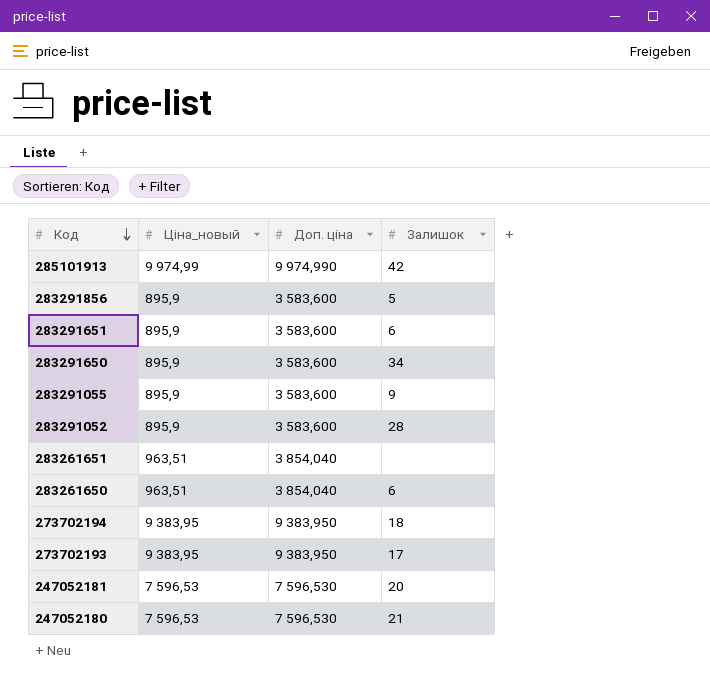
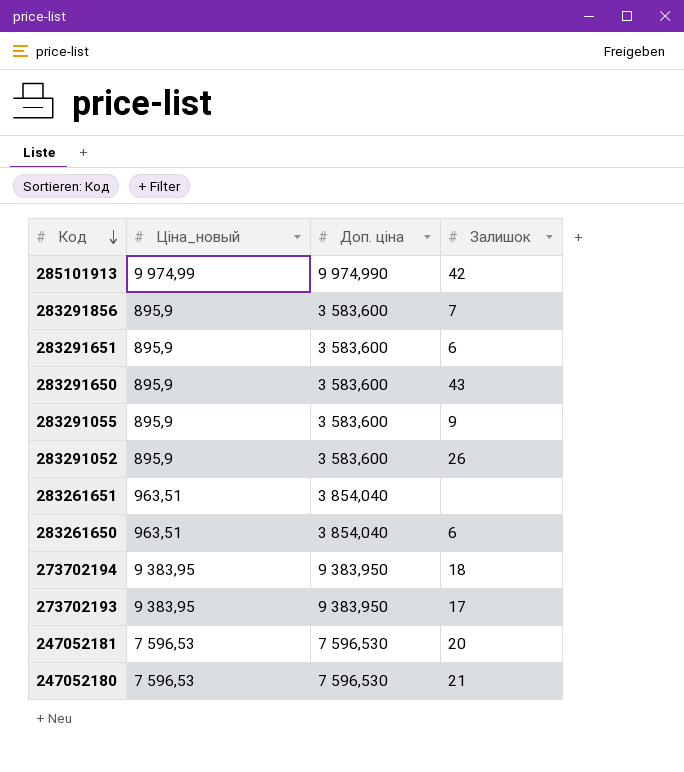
283291856 | Залишок: 5 -> 7
283291650 | Залишок: 34 -> 43
283291052 | Залишок: 28 -> 26

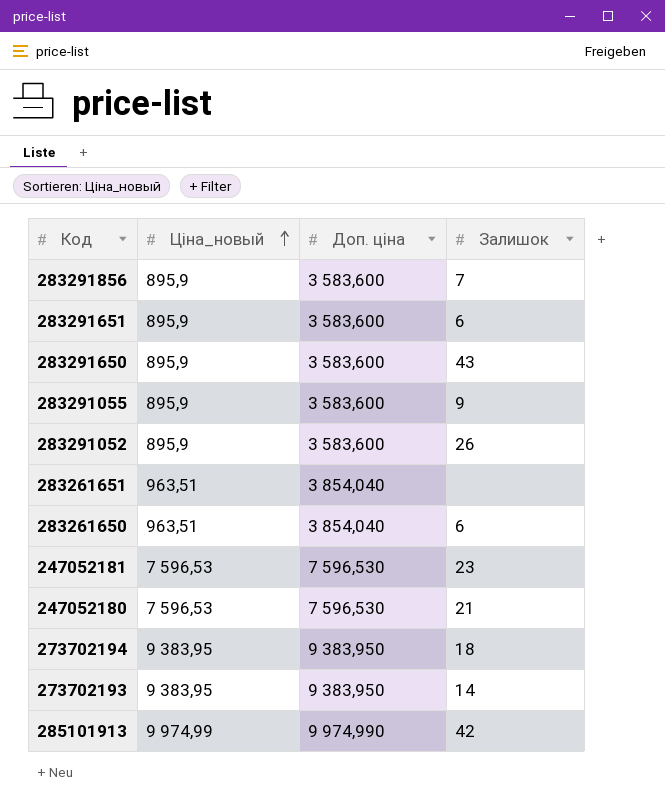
row order: Код descending -> Ціна_новый ascending
247052181 | Залишок: 20 -> 23
273702193 | Залишок: 17 -> 14

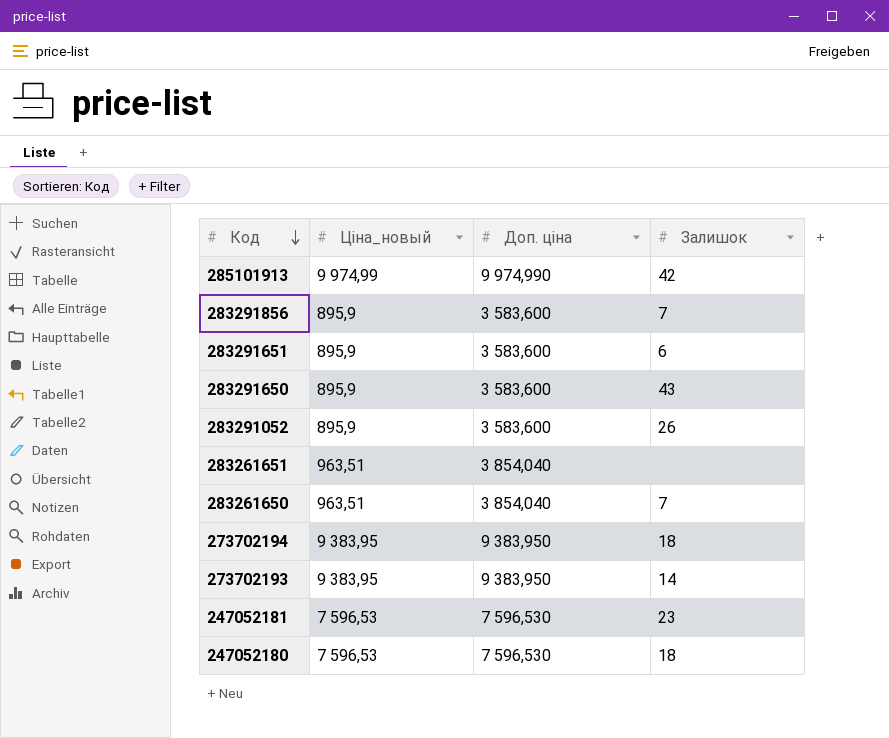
row order: Ціна_новый ascending -> Код descending
row 283291055: 895,9 | 3 583,600 | 9 -> none
283261650 | Залишок: 6 -> 7
247052180 | Залишок: 21 -> 18

